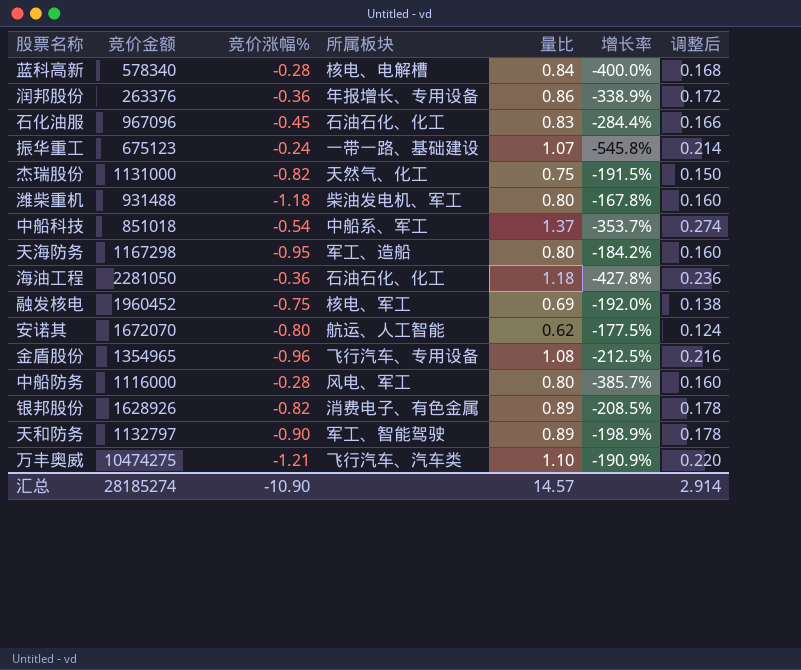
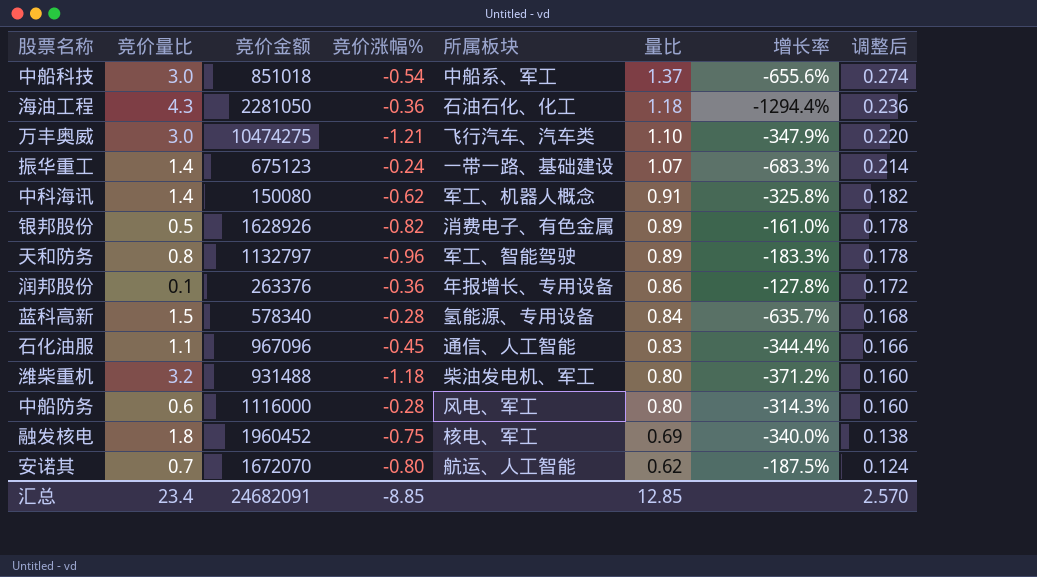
row order: none -> 量比 descending
column 竞价量比 | position: none -> 2
column 增长率 | formula: ([量比] - [竞价涨幅%]) / [竞价涨幅%] -> ([竞价量比] - [竞价涨幅%]) / [竞价涨幅%]
row 杰瑞股份: 1131000 | -0.82 | 天然气、化工 | 0.75 | -191.5% | 0.150 -> none
row 天海防务: 1167298 | -0.95 | 军工、造船 | 0.80 | -184.2% | 0.160 -> none
row 金盾股份: 1354965 | -0.96 | 飞行汽车、专用设备 | 1.08 | -212.5% | 0.216 -> none
row 中科海讯: none -> 1.4 | 150080 | -0.62 | 军工、机器人概念 | 0.91 | -325.8% | 0.182
天和防务 | 竞价涨幅%: -0.90 -> -0.96
蓝科高新 | 所属板块: 核电、电解槽 -> 氢能源、专用设备
石化油服 | 所属板块: 石油石化、化工 -> 通信、人工智能
汇总 | 竞价金额: 28185274 -> 24682091
汇总 | 竞价涨幅%: -10.90 -> -8.85
汇总 | 量比: 14.57 -> 12.85
汇总 | 调整后: 2.914 -> 2.570

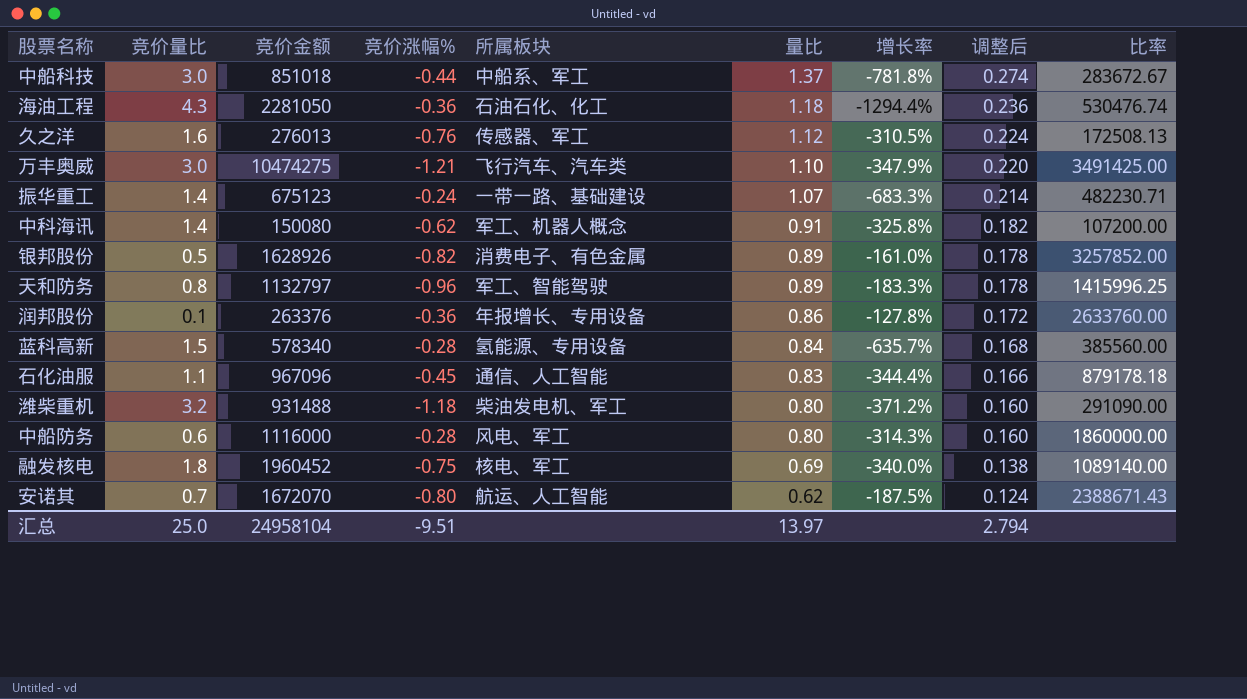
column 比率 | formula: none -> [竞价金额] / [竞价量比]
中船科技 | 竞价涨幅%: -0.54 -> -0.44
中船科技 | 增长率: -655.6% -> -781.8%
row 久之洋: none -> 1.6 | 276013 | -0.76 | 传感器、军工 | 1.12 | -310.5% | 0.224 | 172508.13
汇总 | 竞价量比: 23.4 -> 25.0
汇总 | 竞价金额: 24682091 -> 24958104
汇总 | 竞价涨幅%: -8.85 -> -9.51
汇总 | 量比: 12.85 -> 13.97
汇总 | 调整后: 2.570 -> 2.794

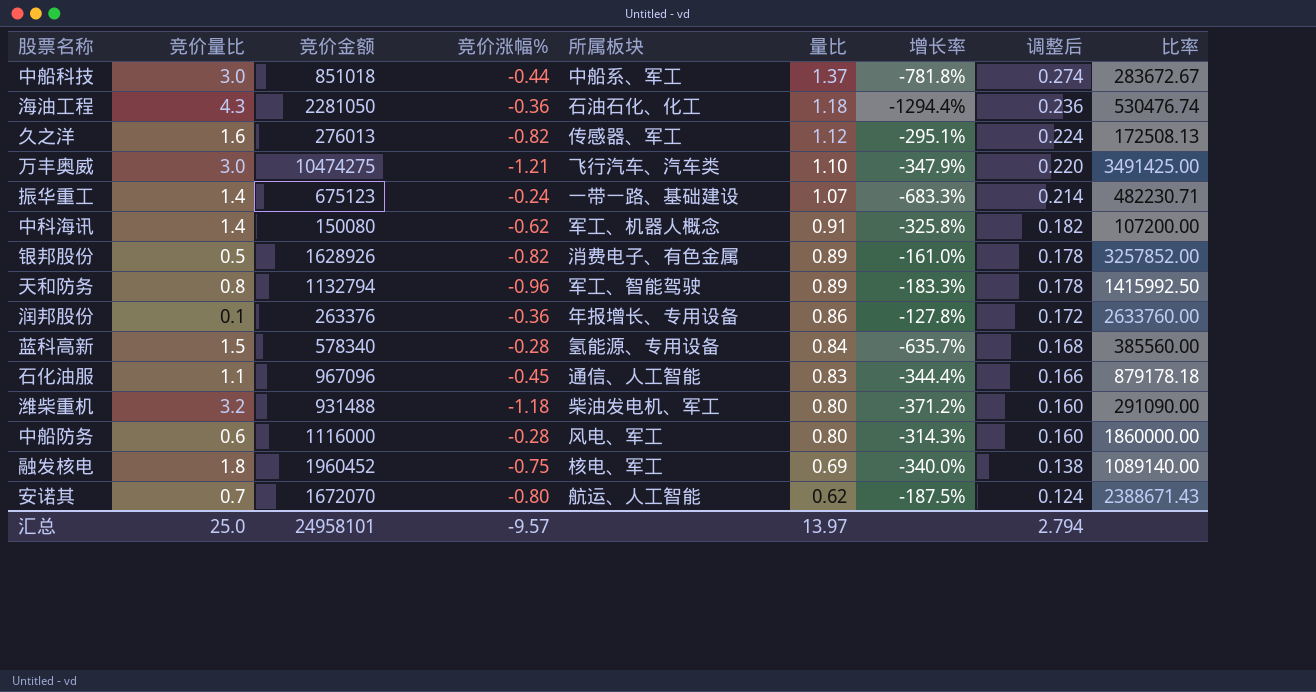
久之洋 | 竞价涨幅%: -0.76 -> -0.82
久之洋 | 增长率: -310.5% -> -295.1%
天和防务 | 竞价金额: 1132797 -> 1132794
天和防务 | 比率: 1415996.25 -> 1415992.50
汇总 | 竞价金额: 24958104 -> 24958101
汇总 | 竞价涨幅%: -9.51 -> -9.57

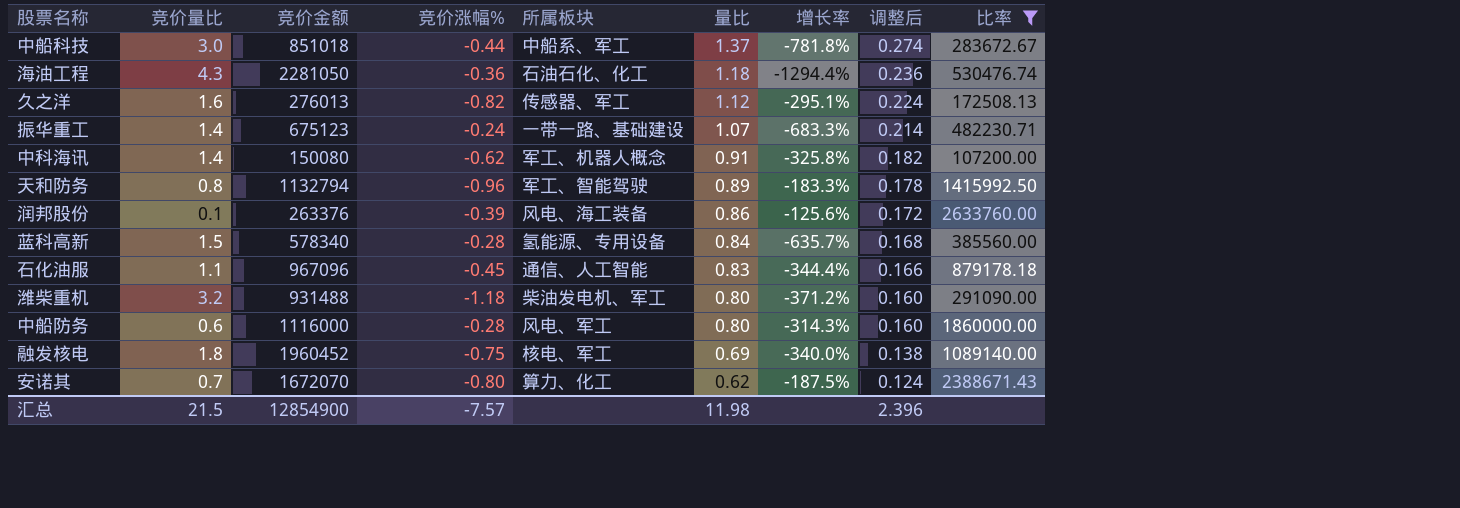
filter: none -> 比率 <= 2633760.00
润邦股份 | 竞价涨幅%: -0.36 -> -0.39
润邦股份 | 所属板块: 年报增长、专用设备 -> 风电、海工装备
润邦股份 | 增长率: -127.8% -> -125.6%
安诺其 | 所属板块: 航运、人工智能 -> 算力、化工
汇总 | 竞价量比: 25.0 -> 21.5
汇总 | 竞价金额: 24958101 -> 12854900
汇总 | 竞价涨幅%: -9.57 -> -7.57
汇总 | 量比: 13.97 -> 11.98
汇总 | 调整后: 2.794 -> 2.396

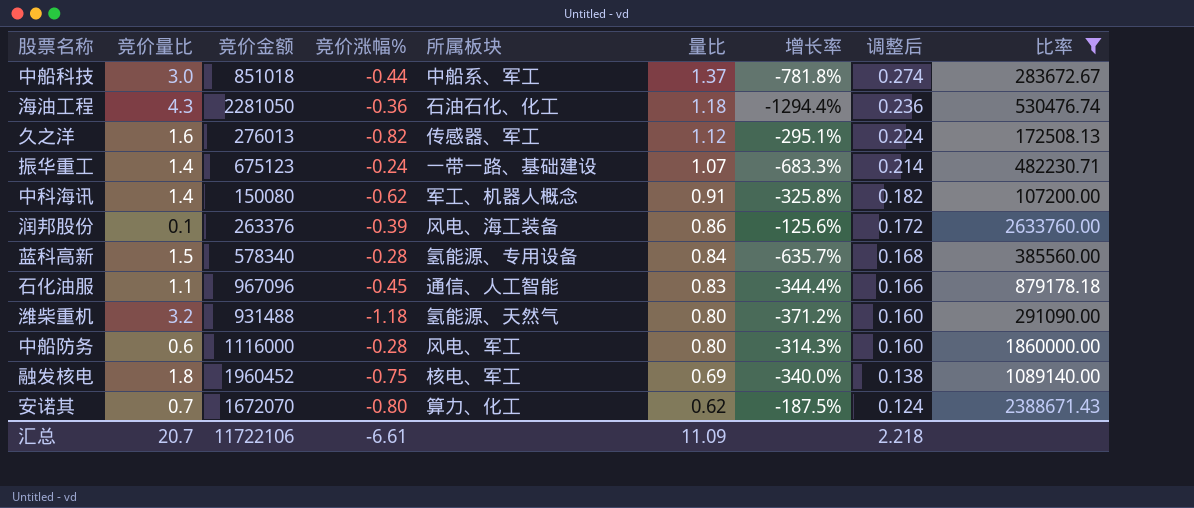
row 天和防务: 0.8 | 1132794 | -0.96 | 军工、智能驾驶 | 0.89 | -183.3% | 0.178 | 1415992.50 -> none
潍柴重机 | 所属板块: 柴油发电机、军工 -> 氢能源、天然气
汇总 | 竞价量比: 21.5 -> 20.7
汇总 | 竞价金额: 12854900 -> 11722106
汇总 | 竞价涨幅%: -7.57 -> -6.61
汇总 | 量比: 11.98 -> 11.09
汇总 | 调整后: 2.396 -> 2.218

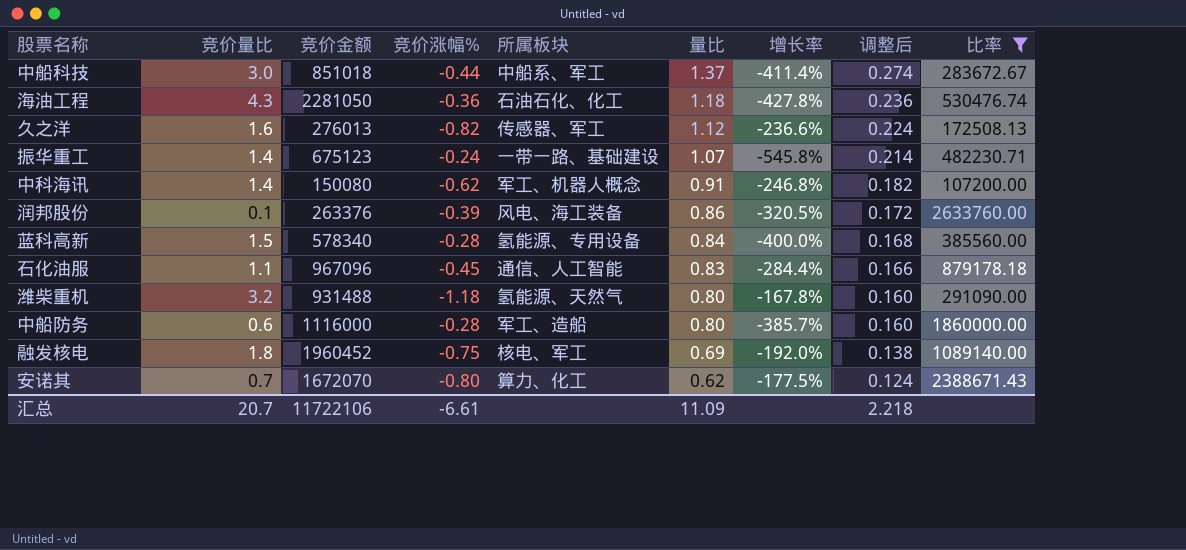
column 增长率 | formula: ([竞价量比] - [竞价涨幅%]) / [竞价涨幅%] -> ([量比] - [竞价涨幅%]) / [竞价涨幅%]
中船防务 | 所属板块: 风电、军工 -> 军工、造船

